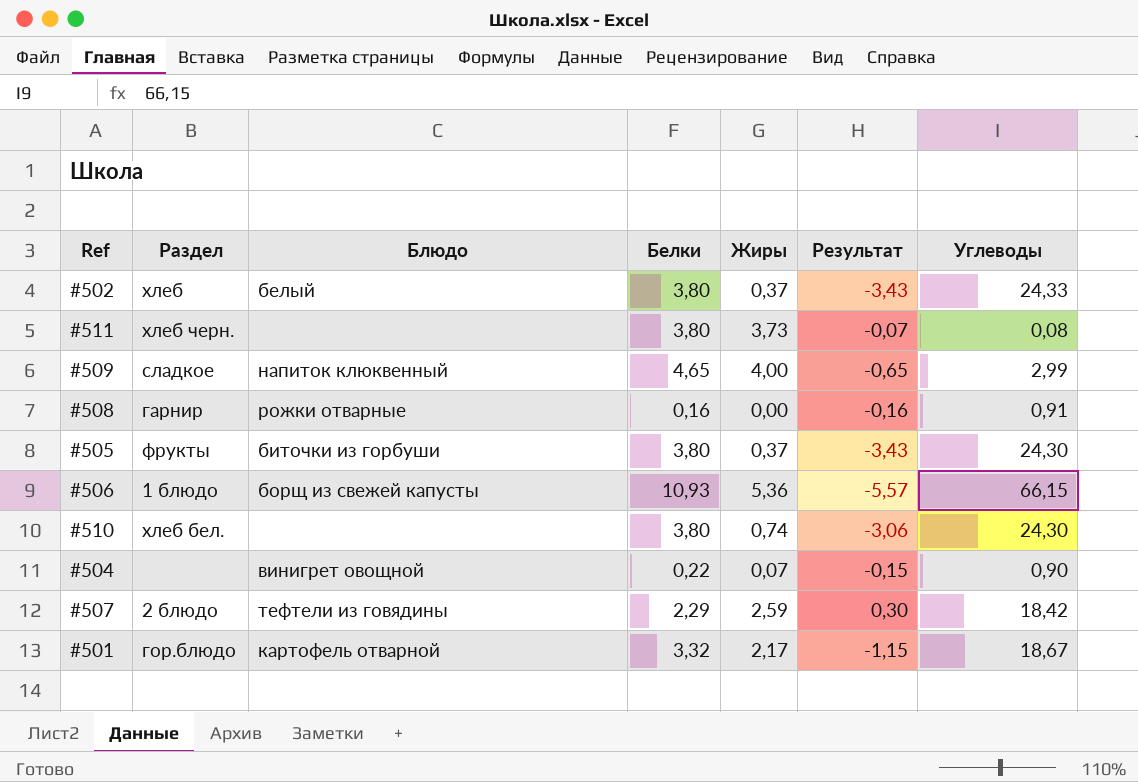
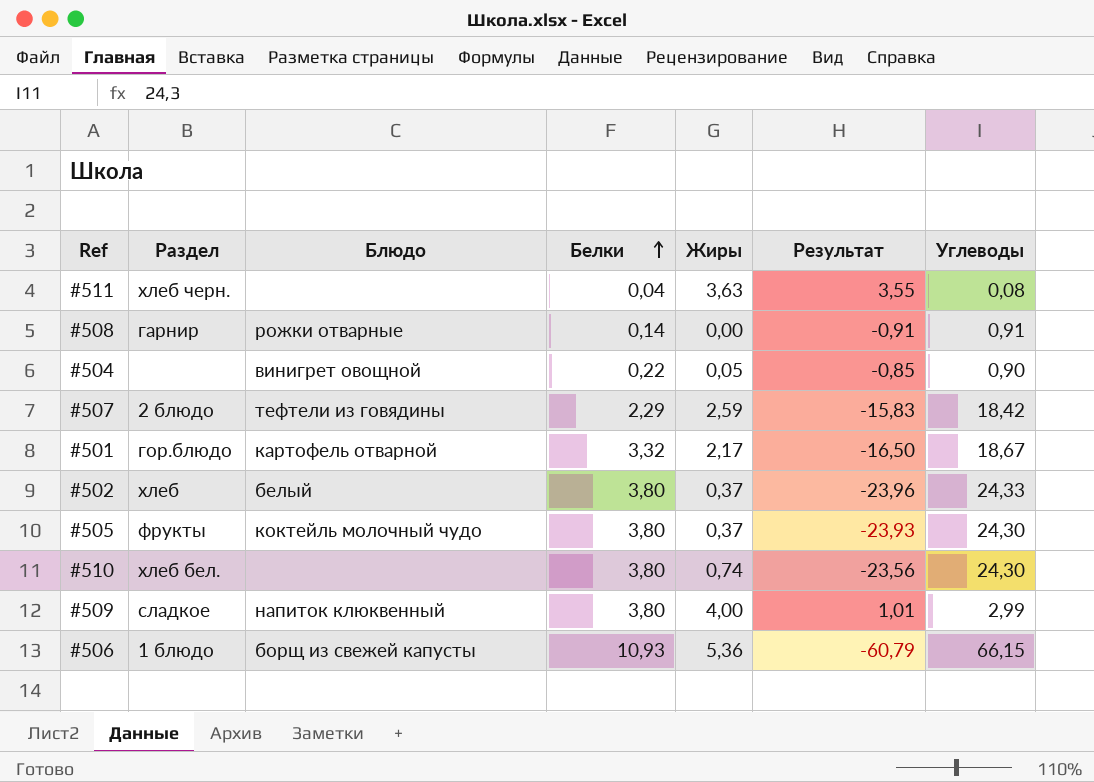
row order: none -> Белки ascending
column Результат | formula: [Жиры] - [Белки] -> [Жиры] - [Углеводы]
#511 | Белки: 3,80 -> 0,04
#511 | Жиры: 3,73 -> 3,63
#508 | Белки: 0,16 -> 0,14
#504 | Жиры: 0,07 -> 0,05
#505 | Блюдо: биточки из горбуши -> коктейль молочный чудо
#509 | Белки: 4,65 -> 3,80

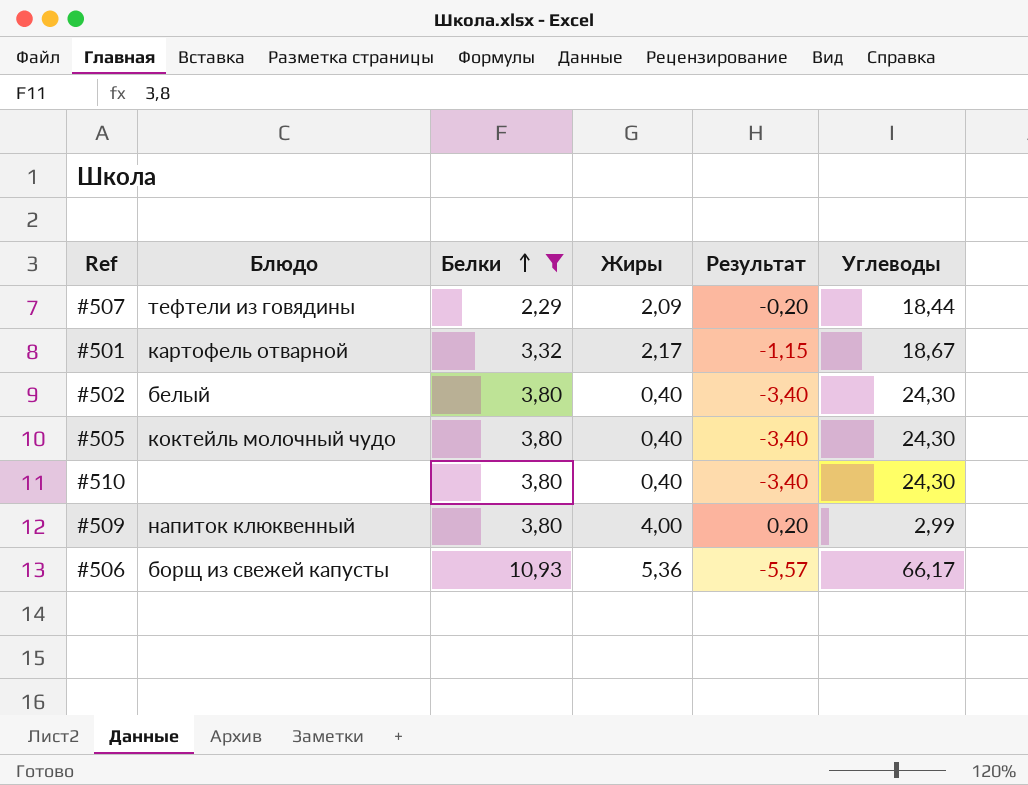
filter: none -> Белки >= 2,29
column Раздел | position: 2 -> none
column Результат | formula: [Жиры] - [Углеводы] -> [Жиры] - [Белки]
#507 | Жиры: 2,59 -> 2,09
#507 | Углеводы: 18,42 -> 18,44
#502 | Жиры: 0,37 -> 0,40
#502 | Углеводы: 24,33 -> 24,30
#505 | Жиры: 0,37 -> 0,40
#510 | Жиры: 0,74 -> 0,40
#506 | Углеводы: 66,15 -> 66,17

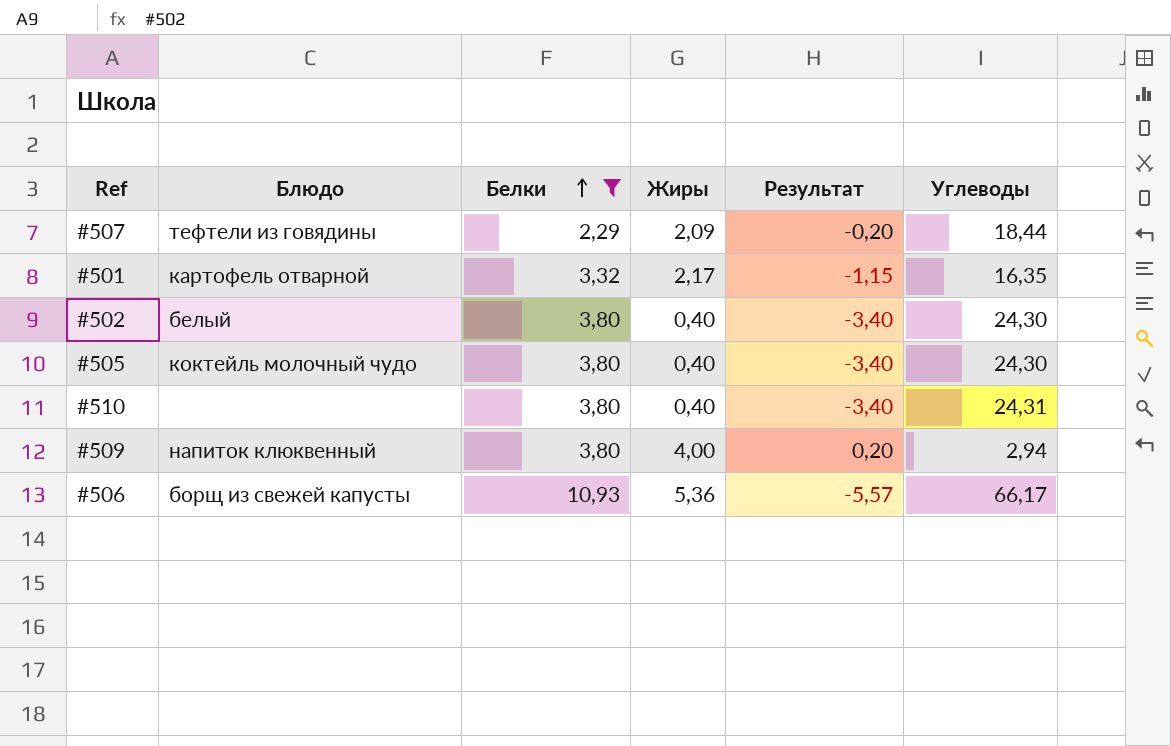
#501 | Углеводы: 18,67 -> 16,35
#510 | Углеводы: 24,30 -> 24,31
#509 | Углеводы: 2,99 -> 2,94

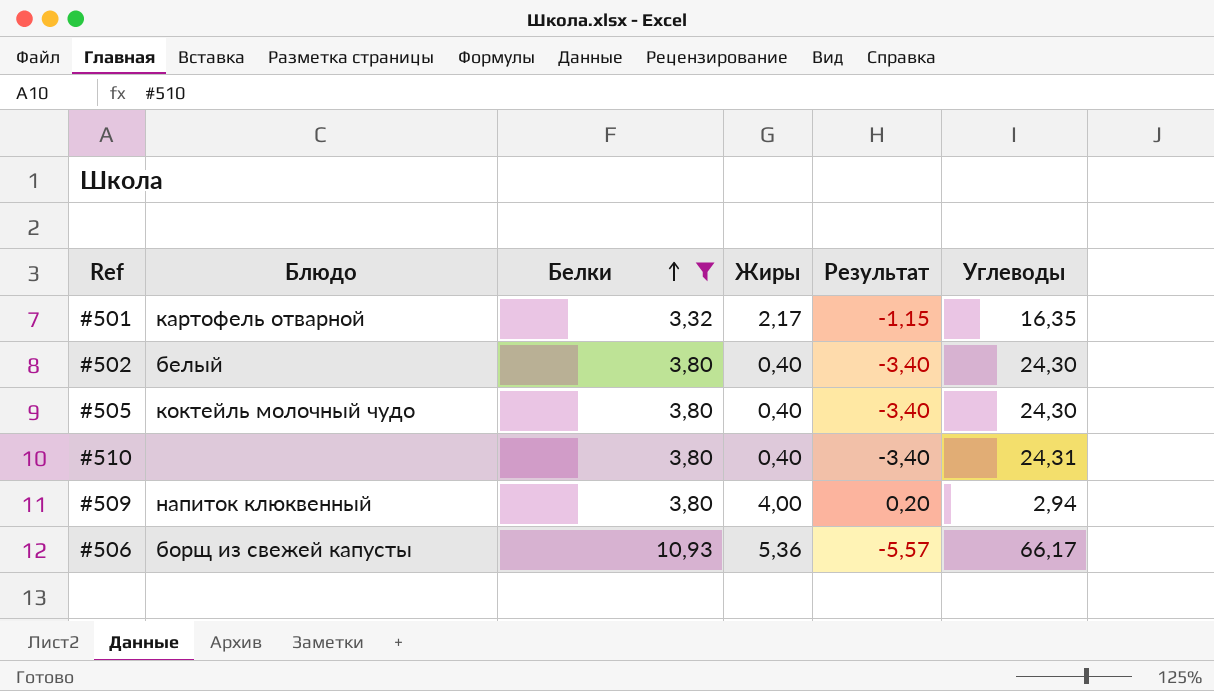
row #507: тефтели из говядины | 2,29 | 2,09 | -0,20 | 18,44 -> none

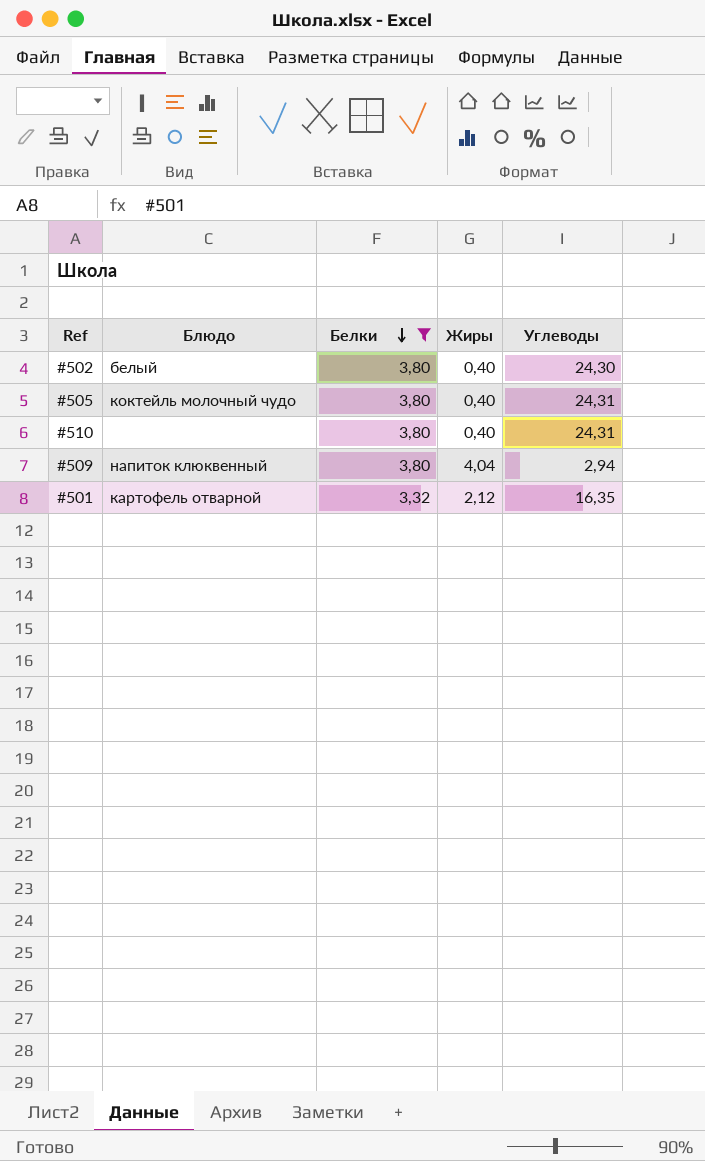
row order: Белки ascending -> Белки descending
column Результат | formula: [Жиры] - [Белки] -> none
row #506: борщ из свежей капусты | 10,93 | 5,36 | -5,57 | 66,17 -> none
#505 | Углеводы: 24,30 -> 24,31
#509 | Жиры: 4,00 -> 4,04
#501 | Жиры: 2,17 -> 2,12

